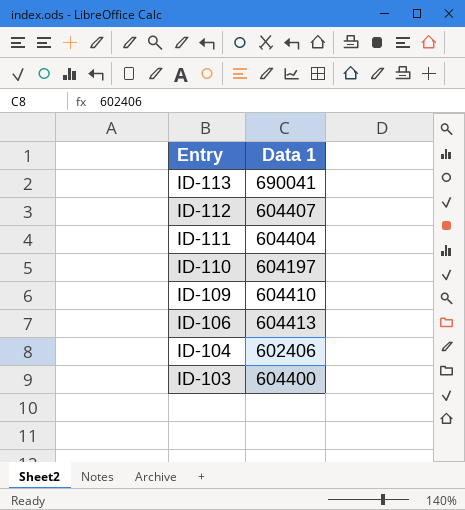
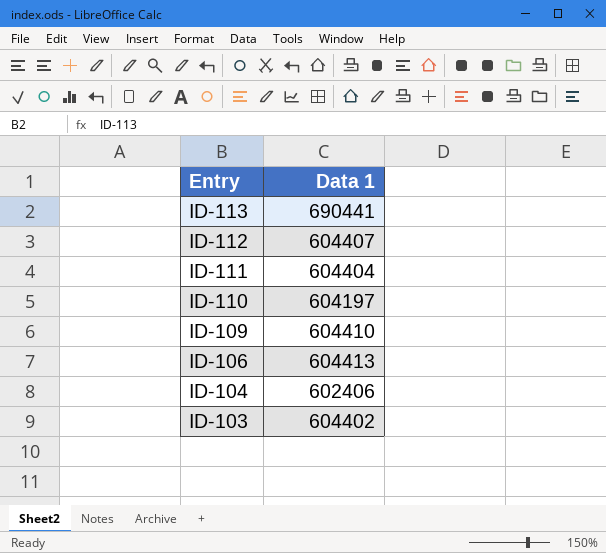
ID-113 | Data 1: 690041 -> 690441
ID-103 | Data 1: 604400 -> 604402

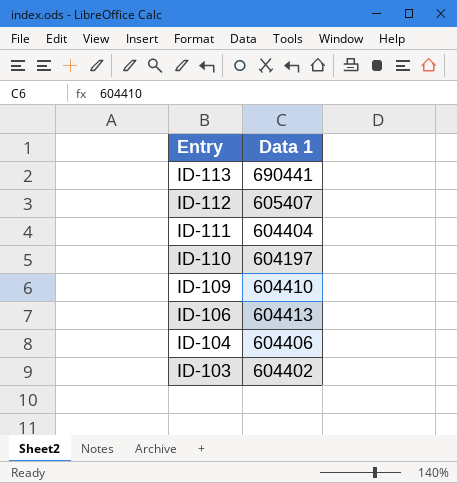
ID-112 | Data 1: 604407 -> 605407
ID-104 | Data 1: 602406 -> 604406

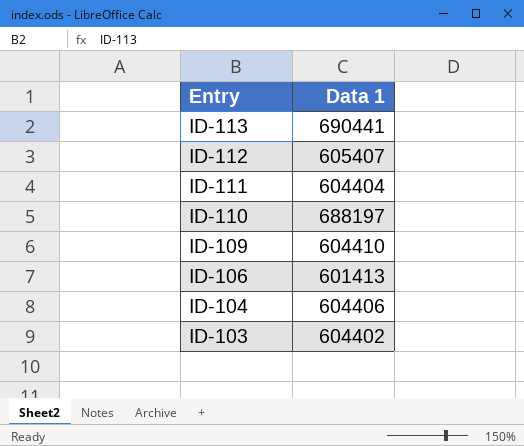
ID-110 | Data 1: 604197 -> 688197
ID-106 | Data 1: 604413 -> 601413

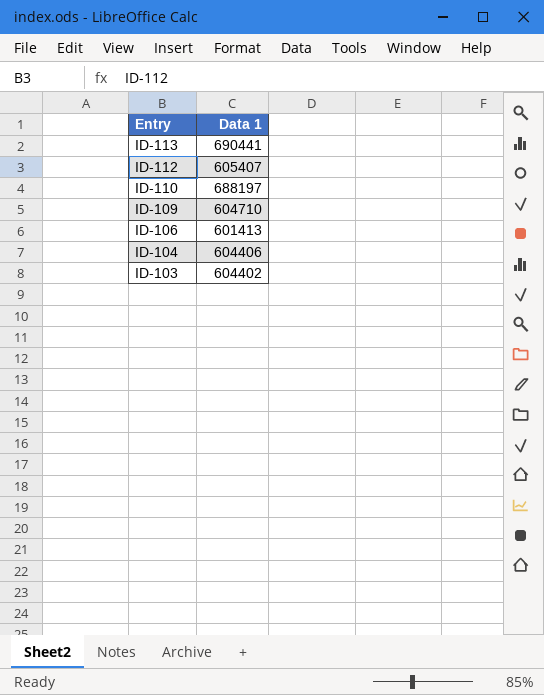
row ID-111: 604404 -> none
ID-109 | Data 1: 604410 -> 604710

